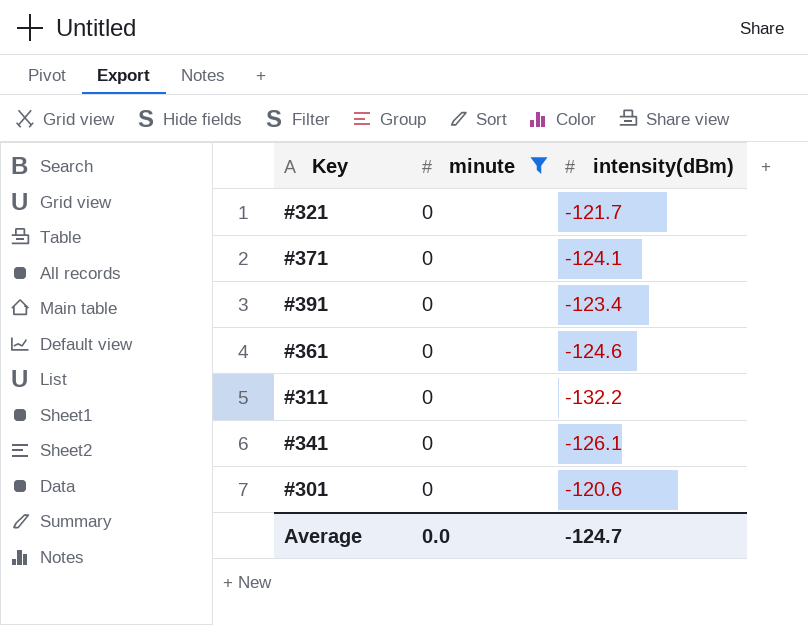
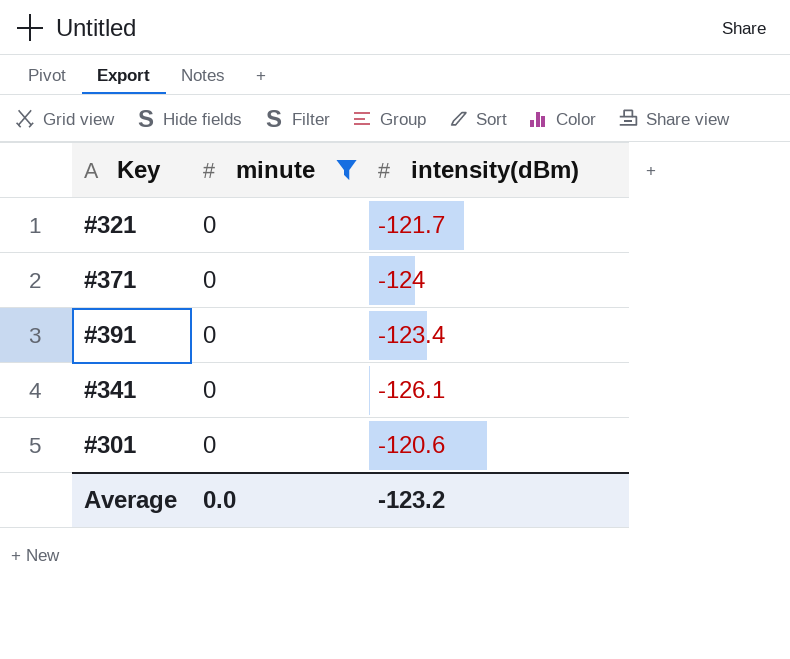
row #361: 0 | -124.6 -> none
row #311: 0 | -132.2 -> none
#371 | intensity(dBm): -124.1 -> -124
Average | intensity(dBm): -124.7 -> -123.2

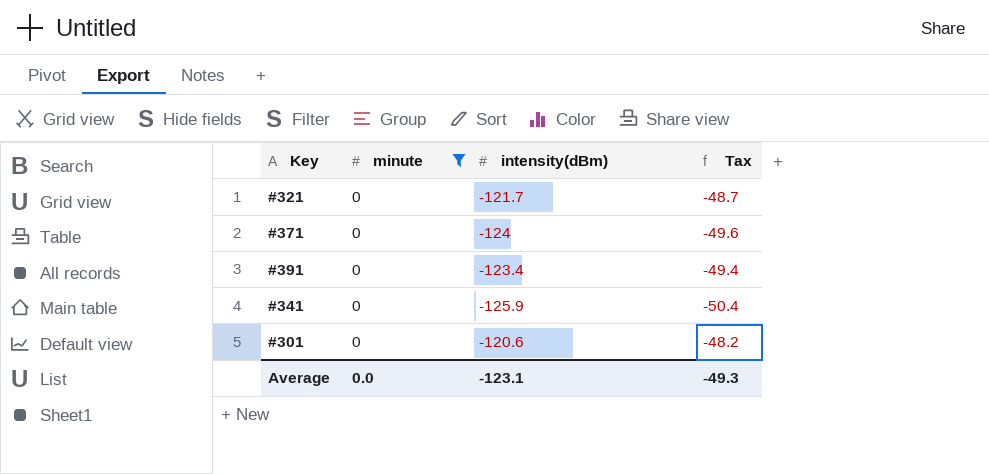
column Tax | formula: none -> [intensity(dBm)] * 0.4
#341 | intensity(dBm): -126.1 -> -125.9
Average | intensity(dBm): -123.2 -> -123.1

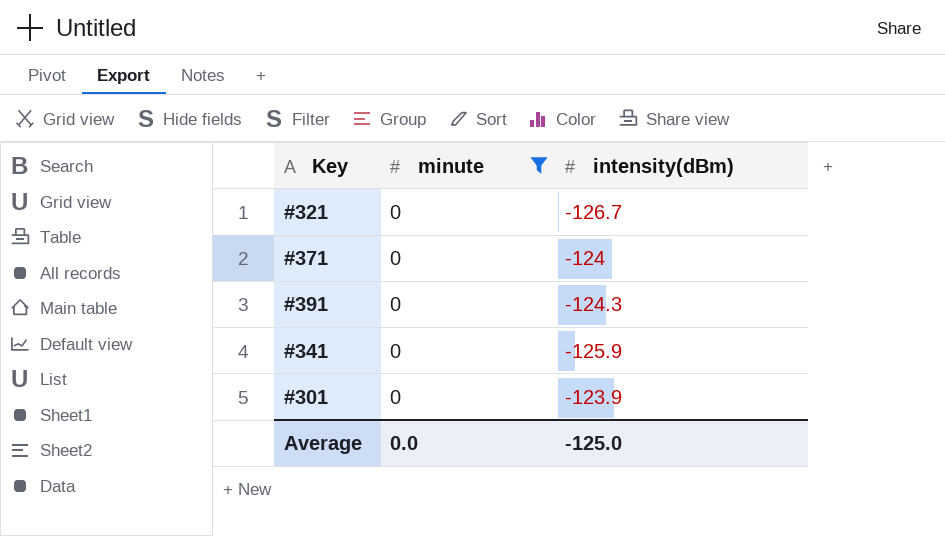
column Tax | formula: [intensity(dBm)] * 0.4 -> none
#321 | intensity(dBm): -121.7 -> -126.7
#391 | intensity(dBm): -123.4 -> -124.3
#301 | intensity(dBm): -120.6 -> -123.9
Average | intensity(dBm): -123.1 -> -125.0

